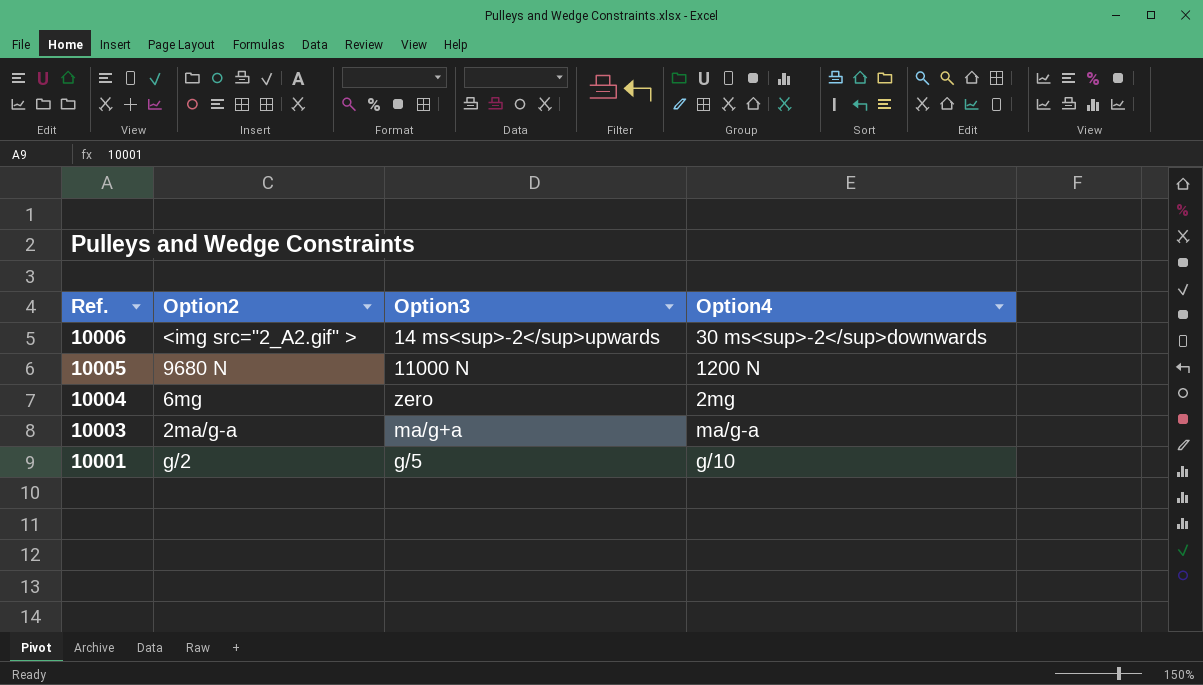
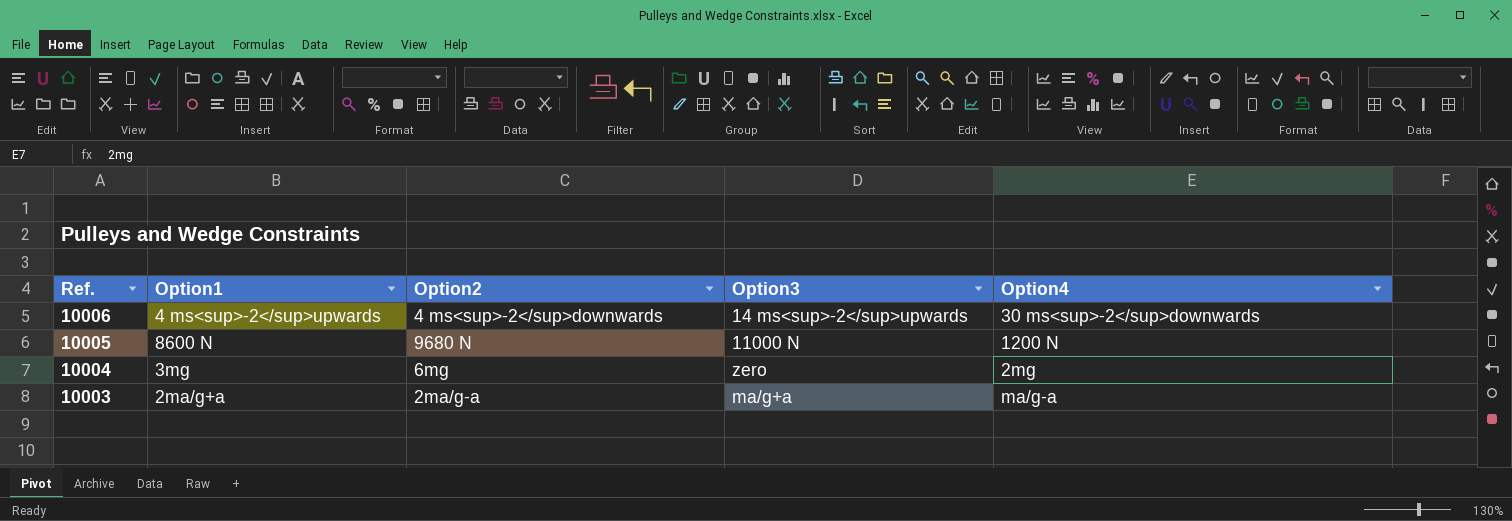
column Option1 | position: none -> 2
row 10001: g/2 | g/5 | g/10 -> none
10006 | Option2: <img src="2_A2.gif" > -> 4 ms<sup>-2</sup>downwards

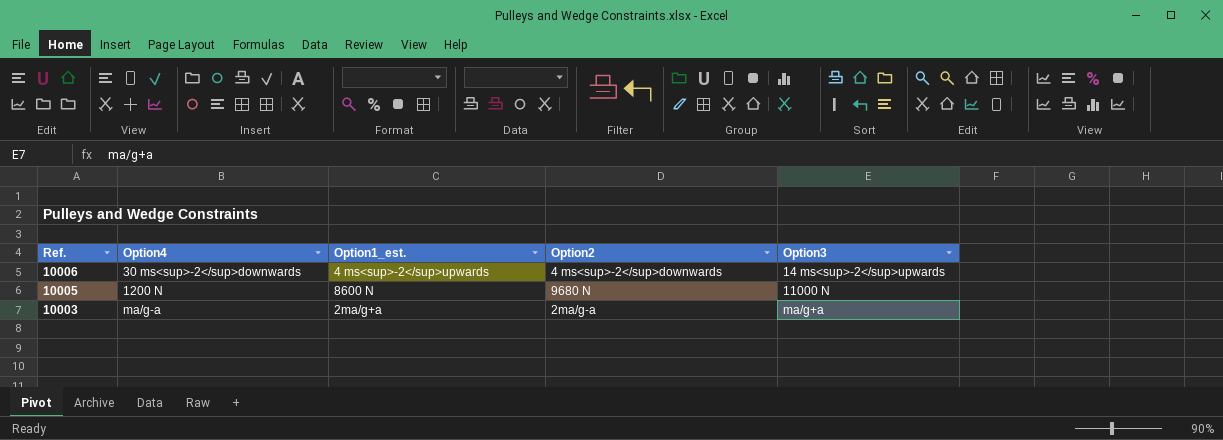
column Option4 | position: 5 -> 2
column name: Option1 -> Option1_est.
row 10004: 3mg | 6mg | zero | 2mg -> none

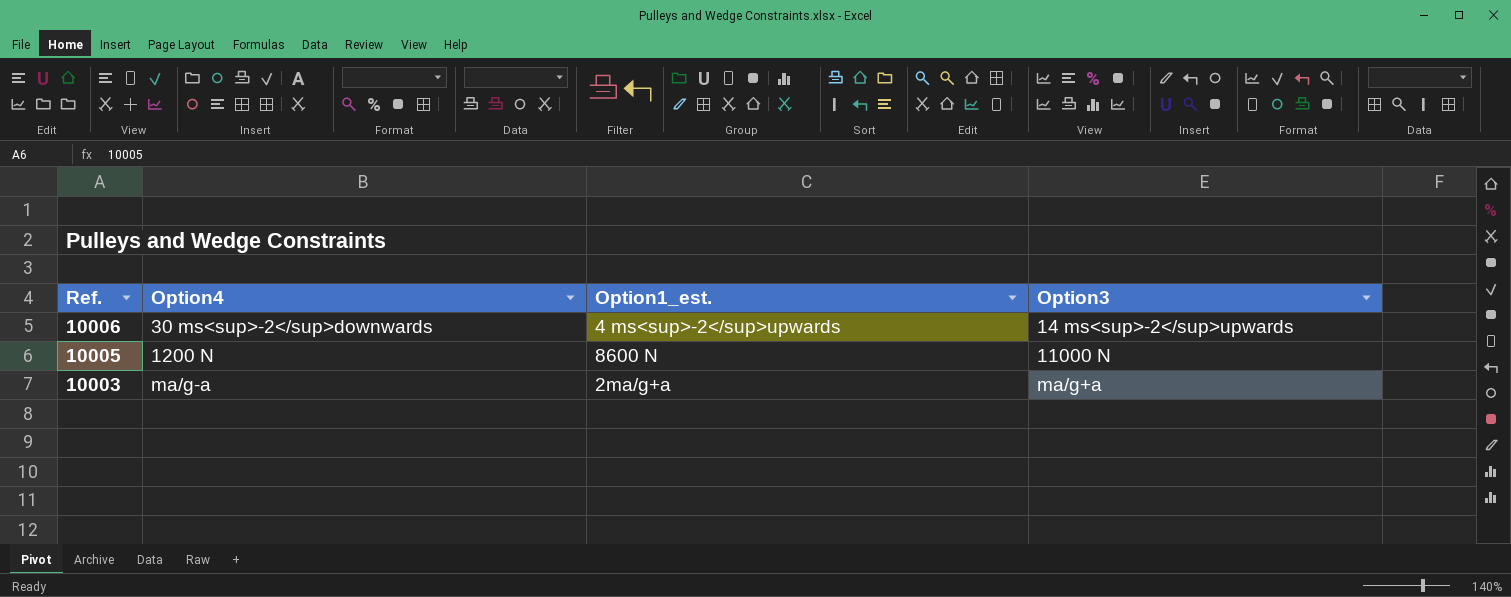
column Option2 | position: 4 -> none

